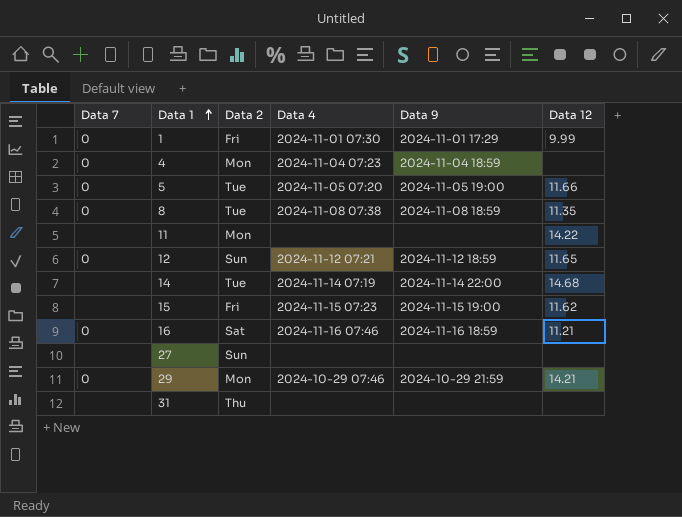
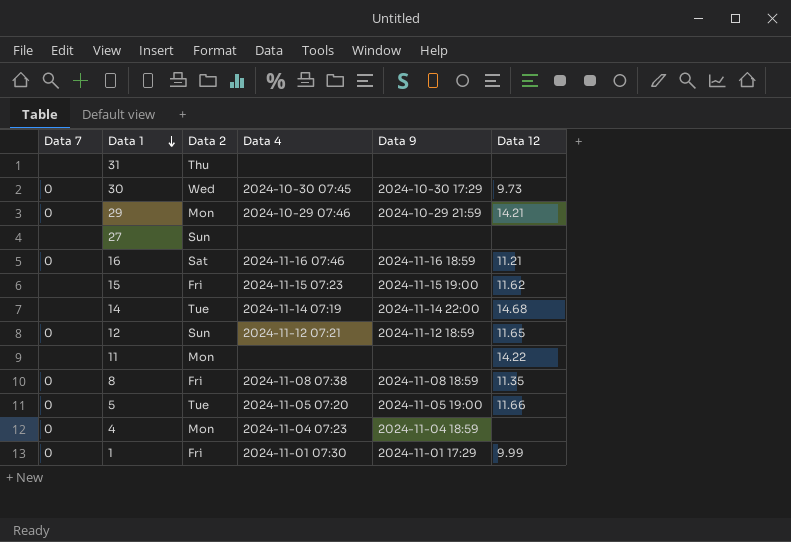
row order: Data 1 ascending -> Data 1 descending
row 30: none -> 0 | Wed | 2024-10-30 07:45 | 2024-10-30 17:29 | 9.73
8 | Data 2: Tue -> Fri

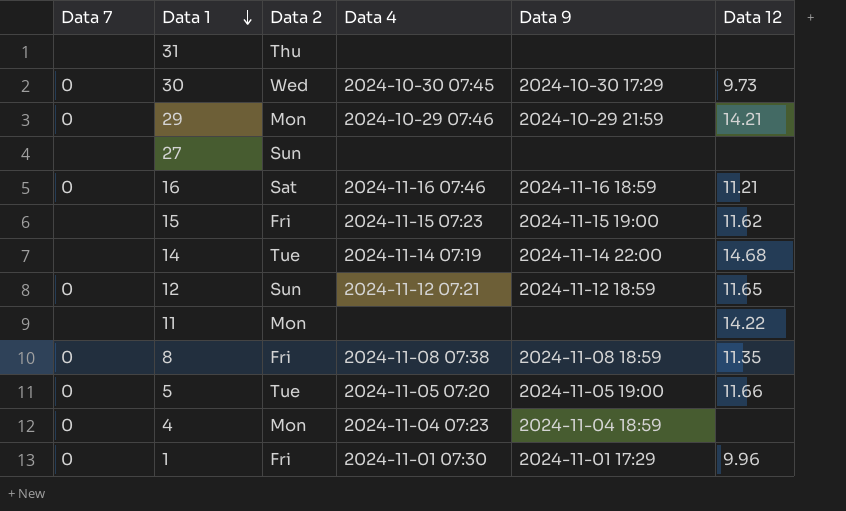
1 | Data 12: 9.99 -> 9.96

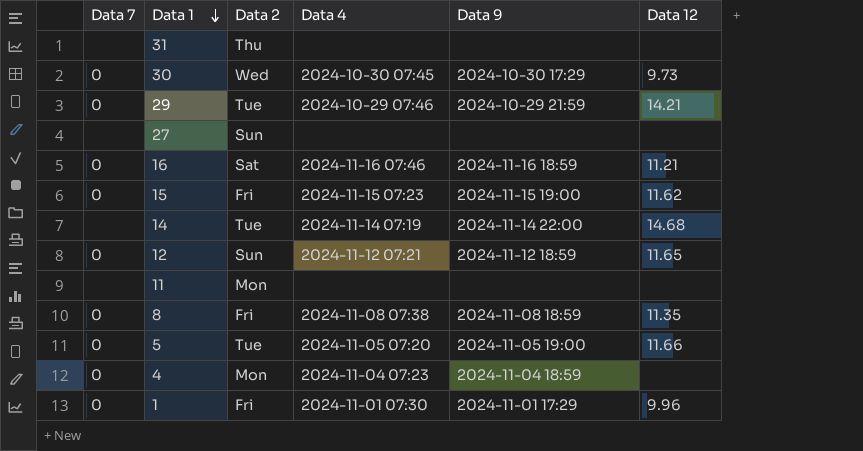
29 | Data 2: Mon -> Tue
15 | Data 7: none -> 0
11 | Data 12: 14.22 -> none

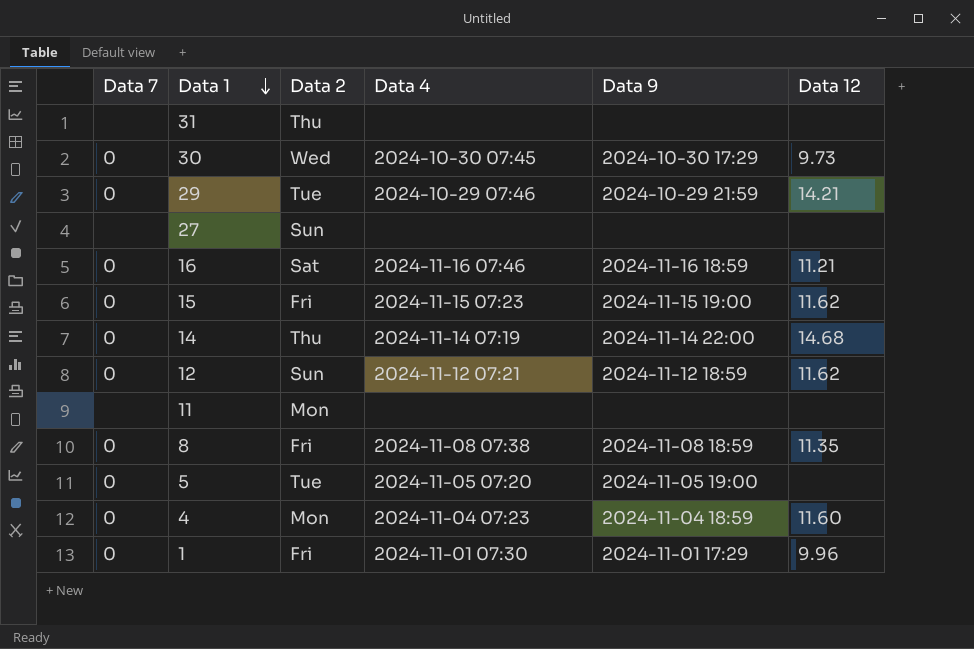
14 | Data 7: none -> 0
14 | Data 2: Tue -> Thu
12 | Data 12: 11.65 -> 11.62
5 | Data 12: 11.66 -> none
4 | Data 12: none -> 11.60

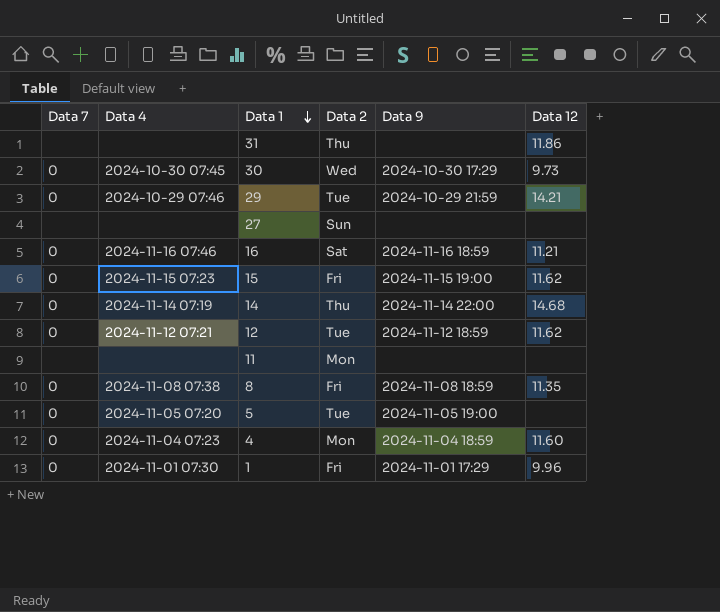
column Data 4 | position: 4 -> 2
31 | Data 12: none -> 11.86
12 | Data 2: Sun -> Tue

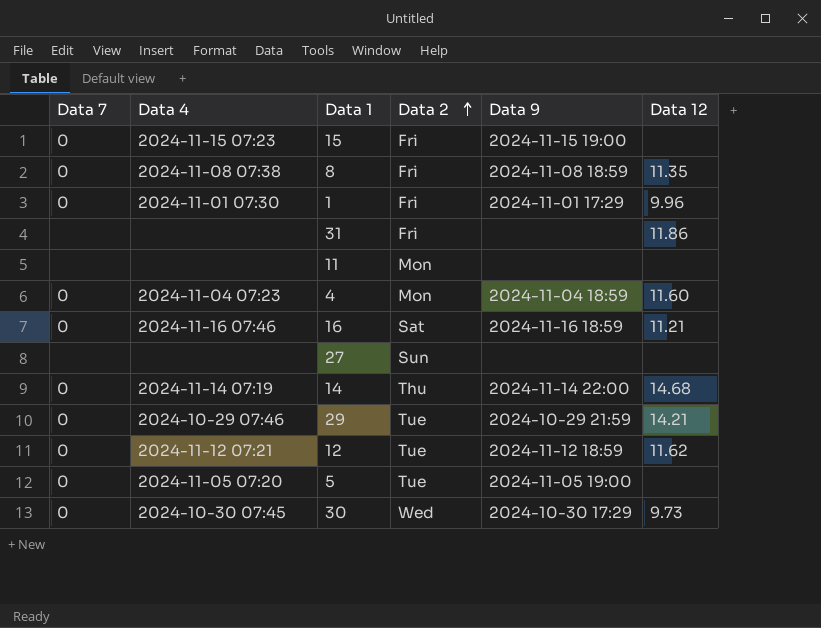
row order: Data 1 descending -> Data 2 ascending
15 | Data 12: 11.62 -> none
31 | Data 2: Thu -> Fri

